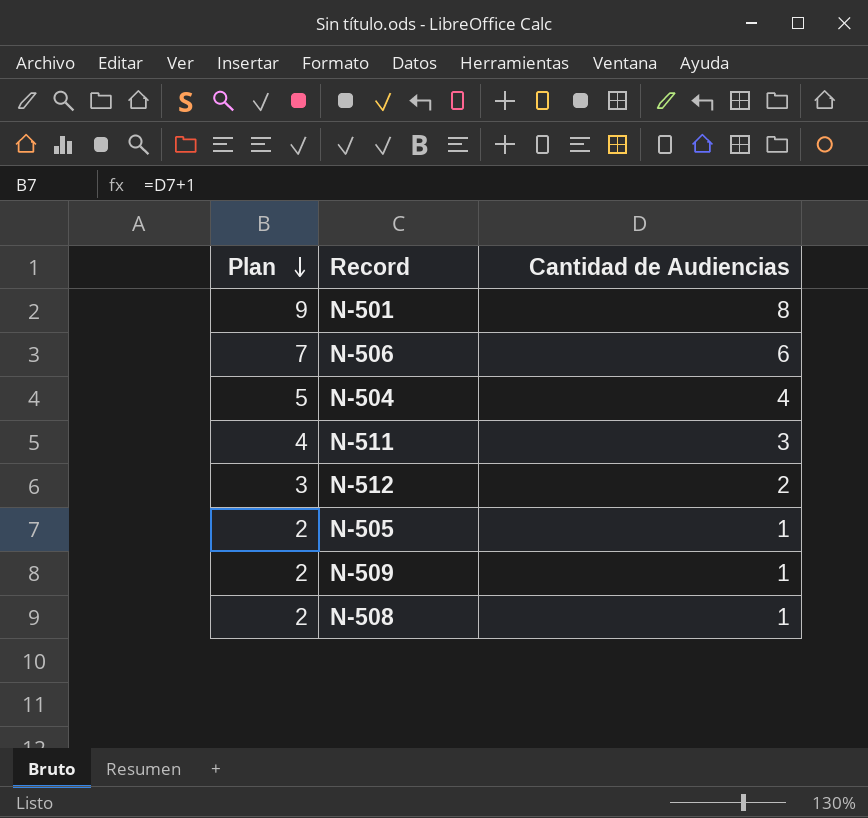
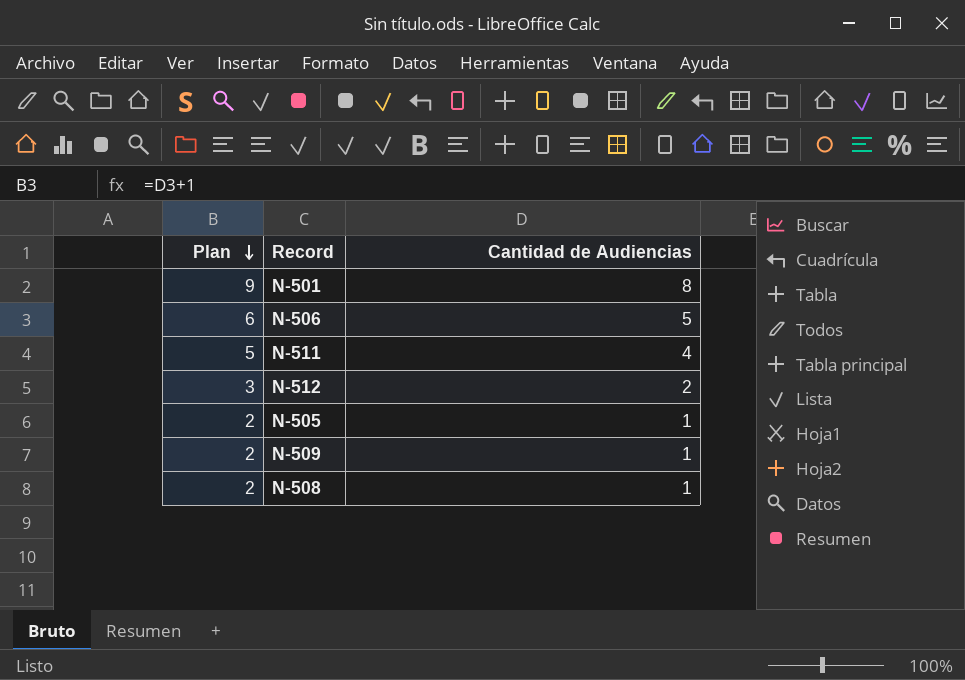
row N-504: 5 | 4 -> none
N-506 | Plan: 7 -> 6
N-506 | Cantidad de Audiencias: 6 -> 5
N-511 | Plan: 4 -> 5
N-511 | Cantidad de Audiencias: 3 -> 4

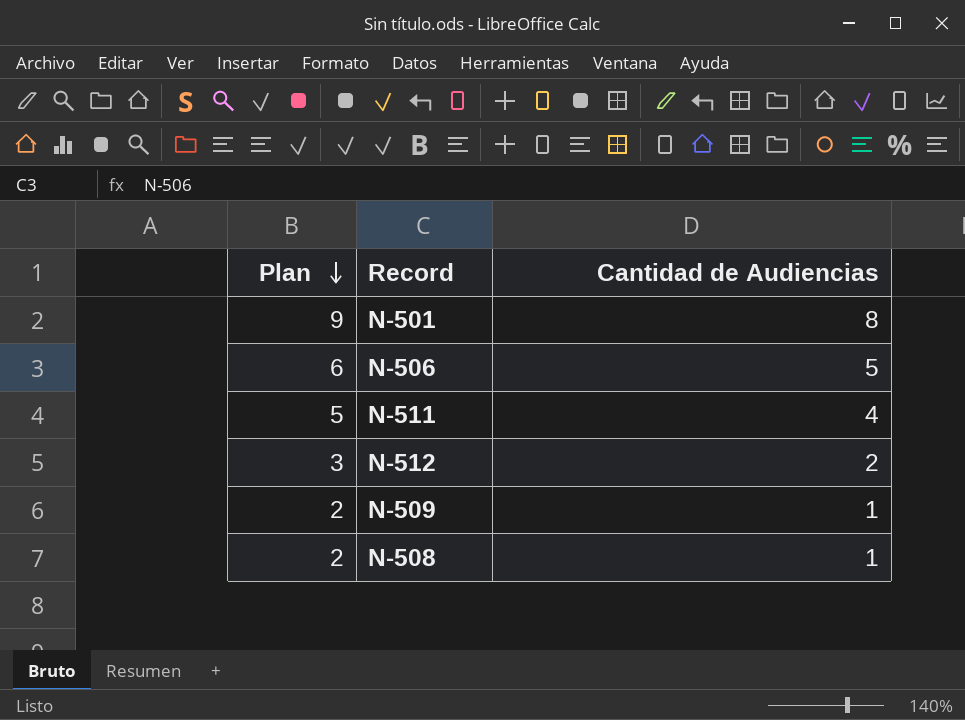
row N-505: 2 | 1 -> none

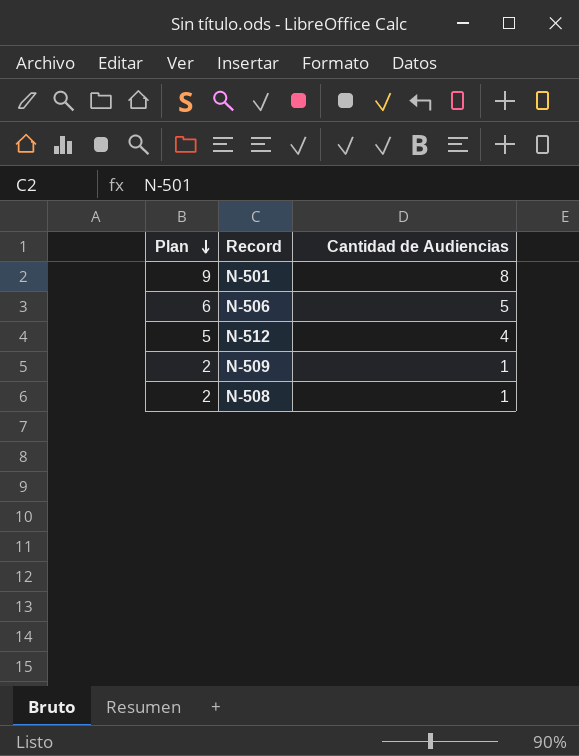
row N-511: 5 | 4 -> none
N-512 | Plan: 3 -> 5
N-512 | Cantidad de Audiencias: 2 -> 4

